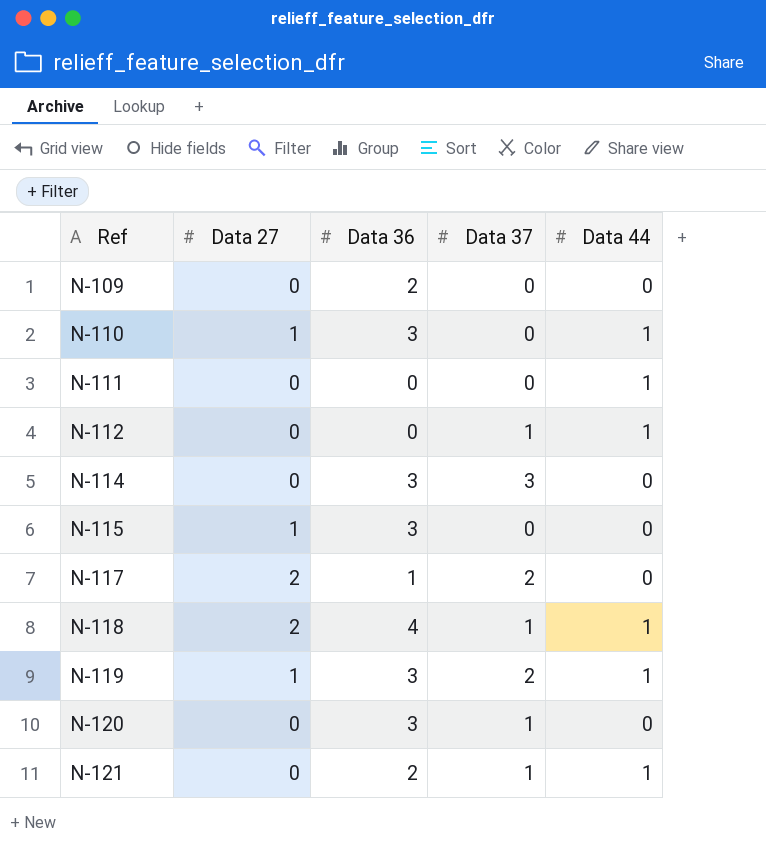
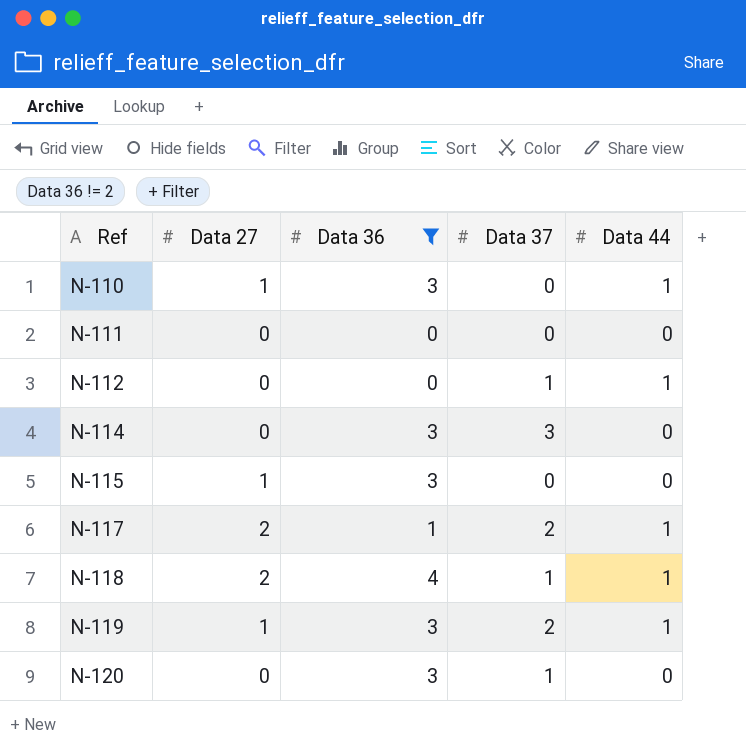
filter: none -> Data 36 != 2
N-111 | Data 44: 1 -> 0
N-117 | Data 44: 0 -> 1

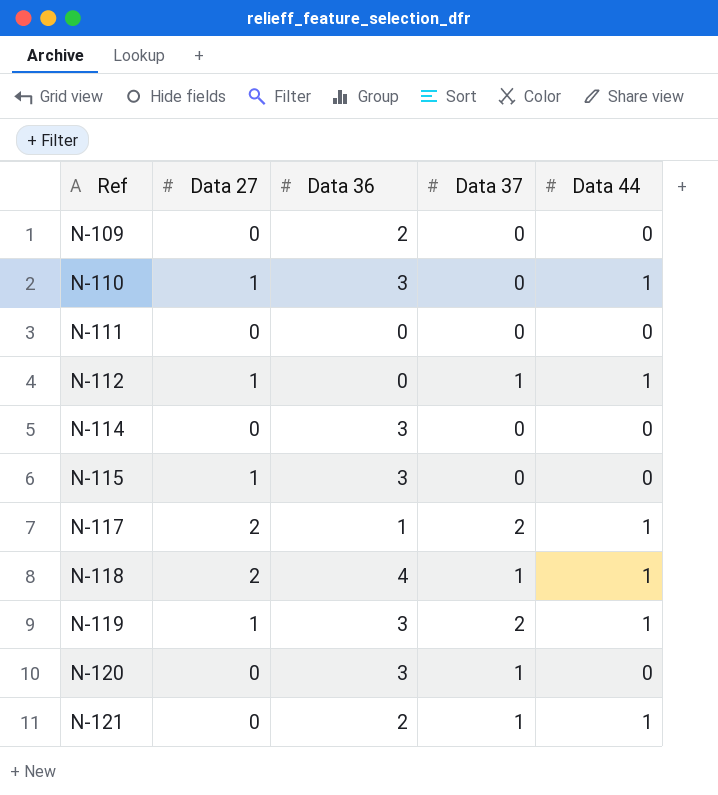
filter: Data 36 != 2 -> none
N-112 | Data 27: 0 -> 1
N-114 | Data 37: 3 -> 0

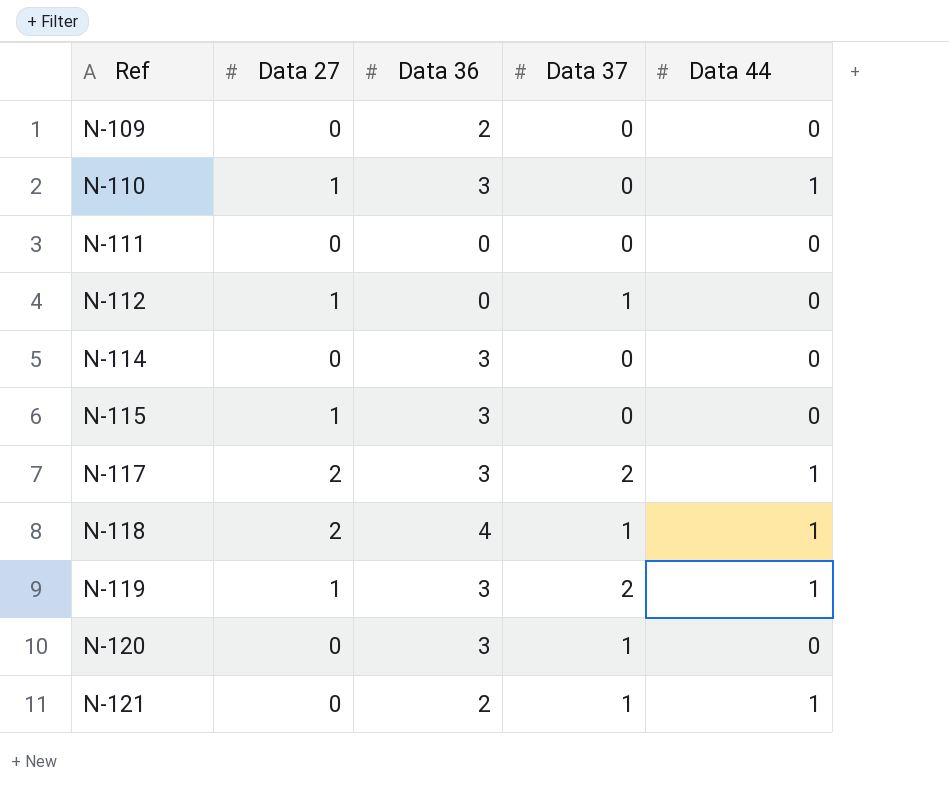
N-112 | Data 44: 1 -> 0
N-117 | Data 36: 1 -> 3

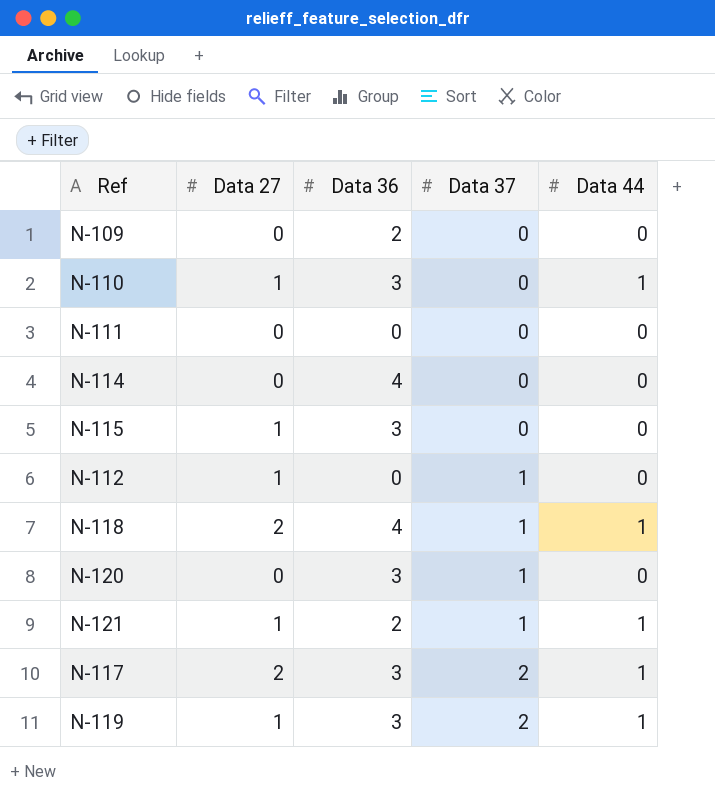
row order: Ref ascending -> Data 37 ascending
N-114 | Data 36: 3 -> 4
N-121 | Data 27: 0 -> 1

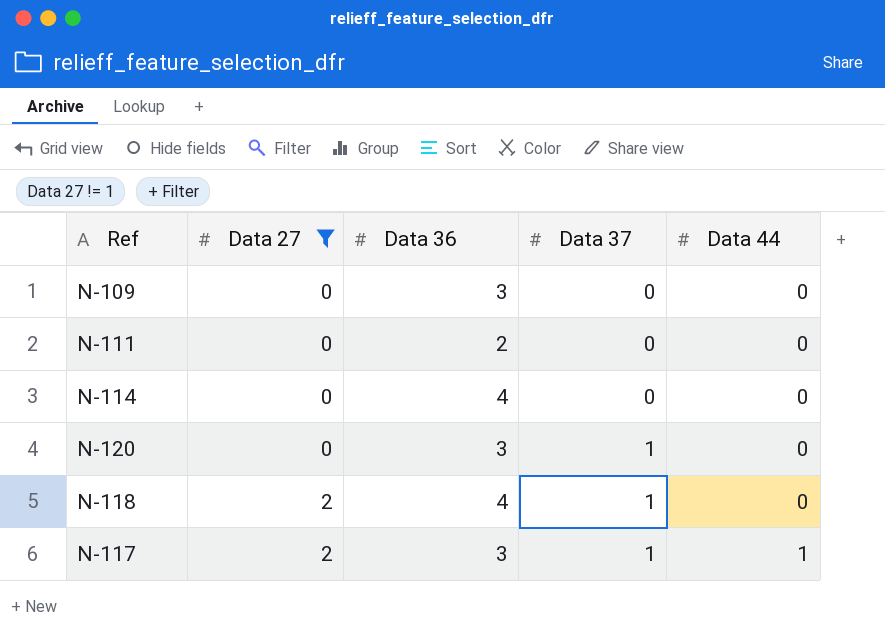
filter: none -> Data 27 != 1
row order: Data 37 ascending -> Data 27 ascending
N-109 | Data 36: 2 -> 3
N-111 | Data 36: 0 -> 2
N-118 | Data 44: 1 -> 0
N-117 | Data 37: 2 -> 1

